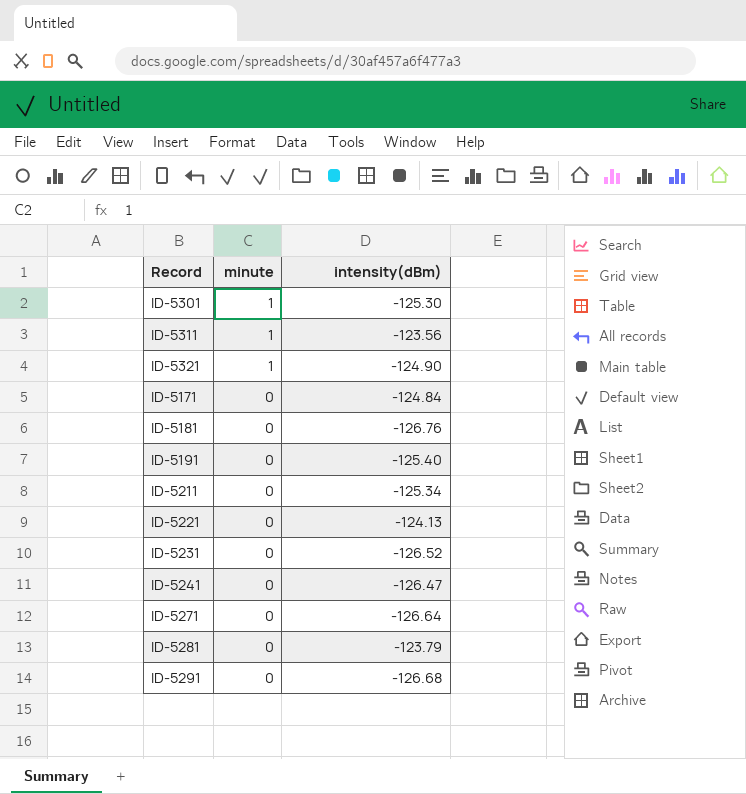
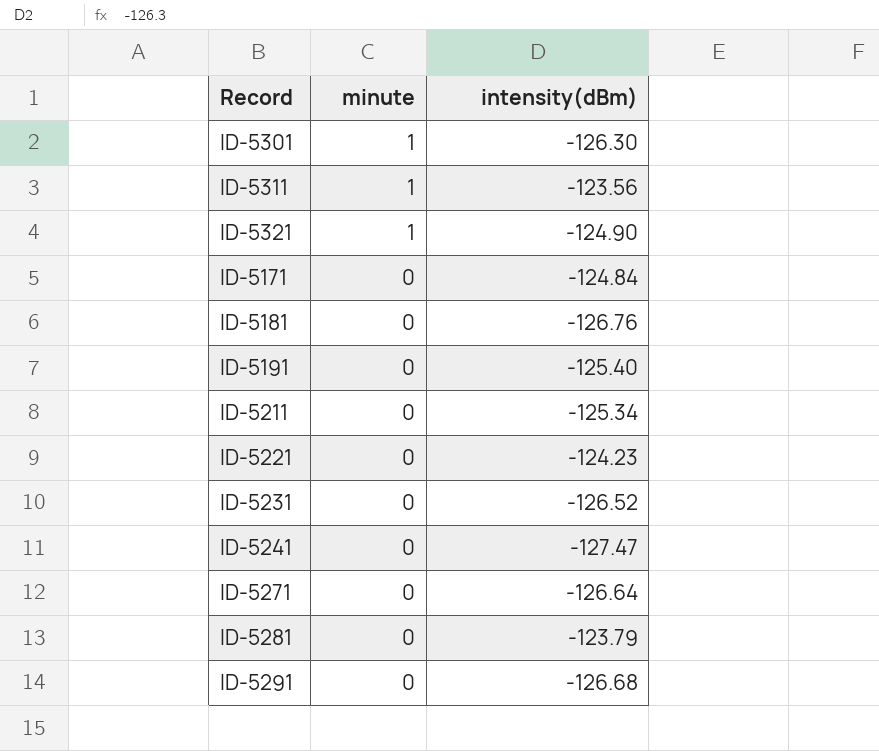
ID-5301 | intensity(dBm): -125.30 -> -126.30
ID-5221 | intensity(dBm): -124.13 -> -124.23
ID-5241 | intensity(dBm): -126.47 -> -127.47

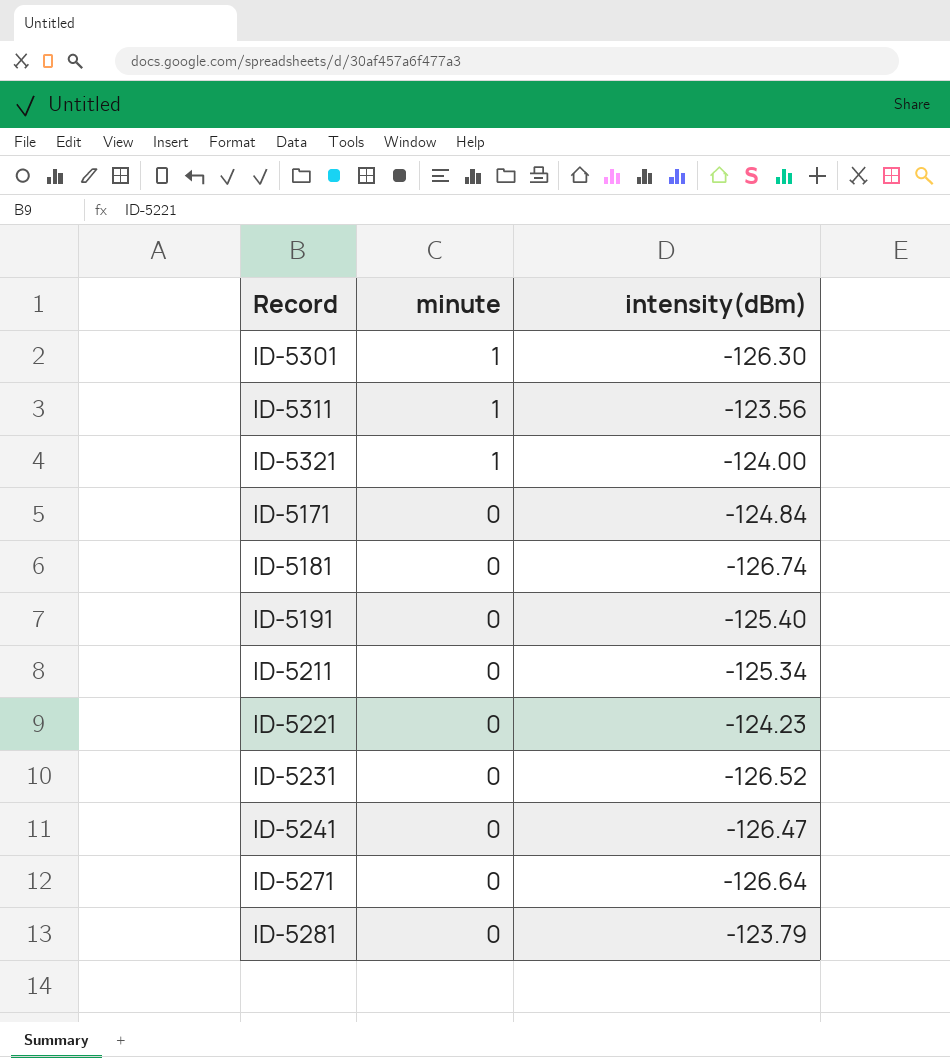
row ID-5291: 0 | -126.68 -> none
ID-5321 | intensity(dBm): -124.90 -> -124.00
ID-5181 | intensity(dBm): -126.76 -> -126.74
ID-5241 | intensity(dBm): -127.47 -> -126.47

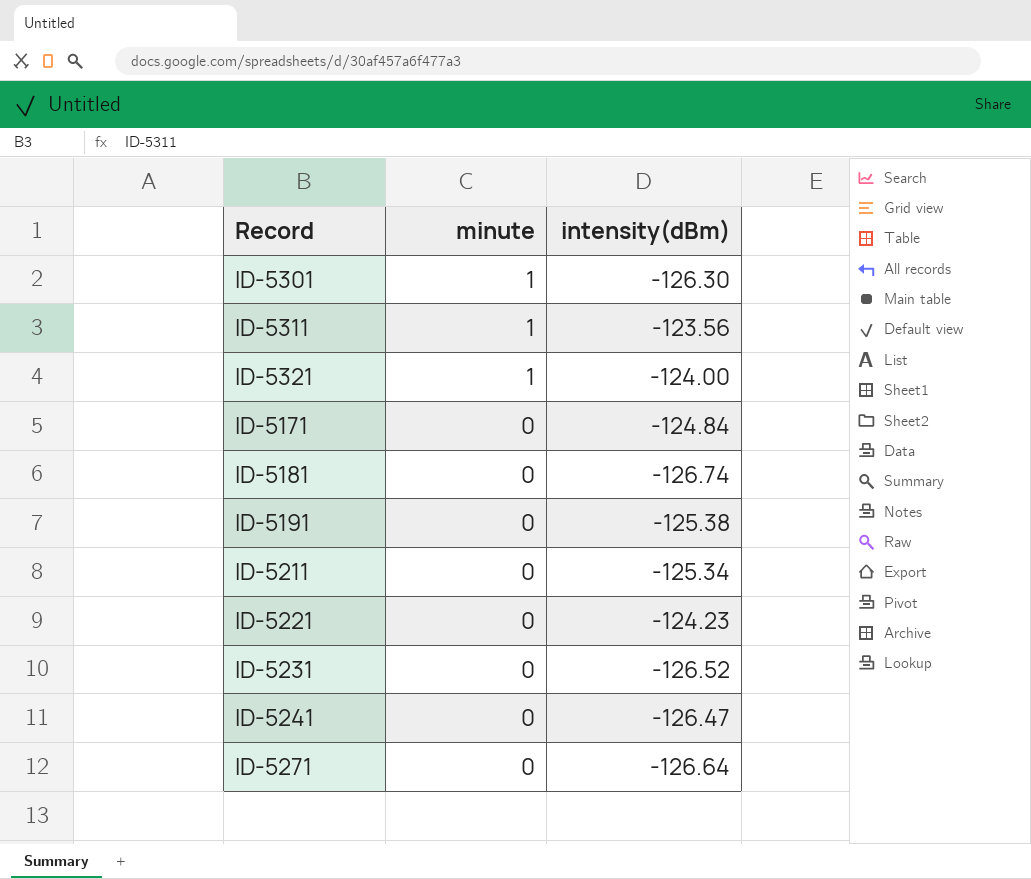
row ID-5281: 0 | -123.79 -> none
ID-5191 | intensity(dBm): -125.40 -> -125.38

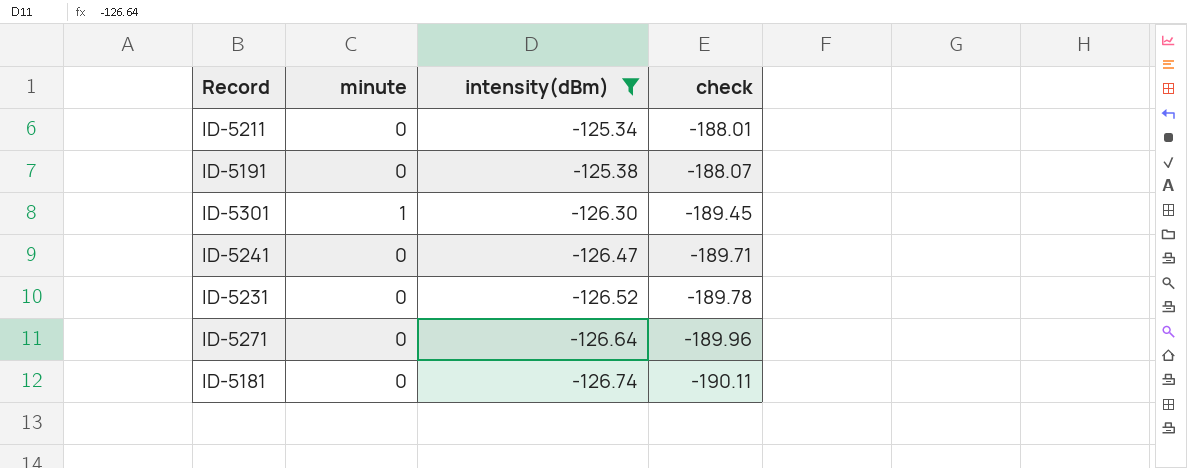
filter: none -> intensity(dBm) <= -125.34
row order: minute descending -> intensity(dBm) descending
column check | formula: none -> [intensity(dBm)] * 1.5

